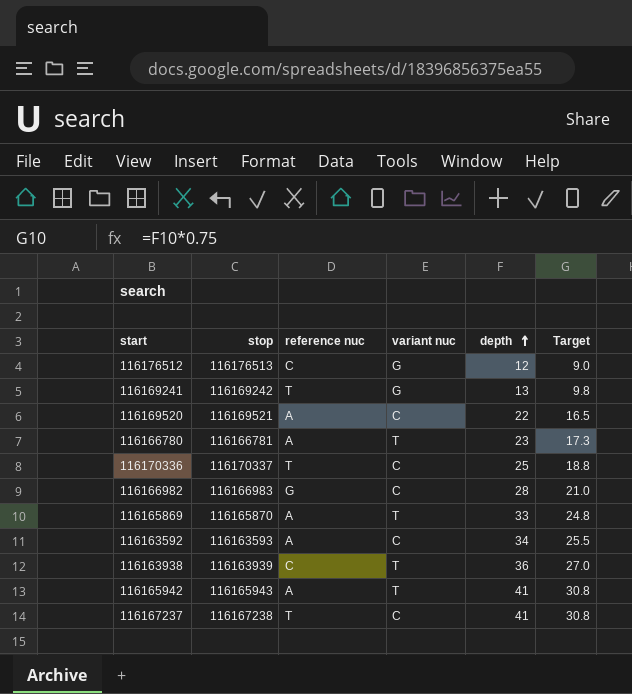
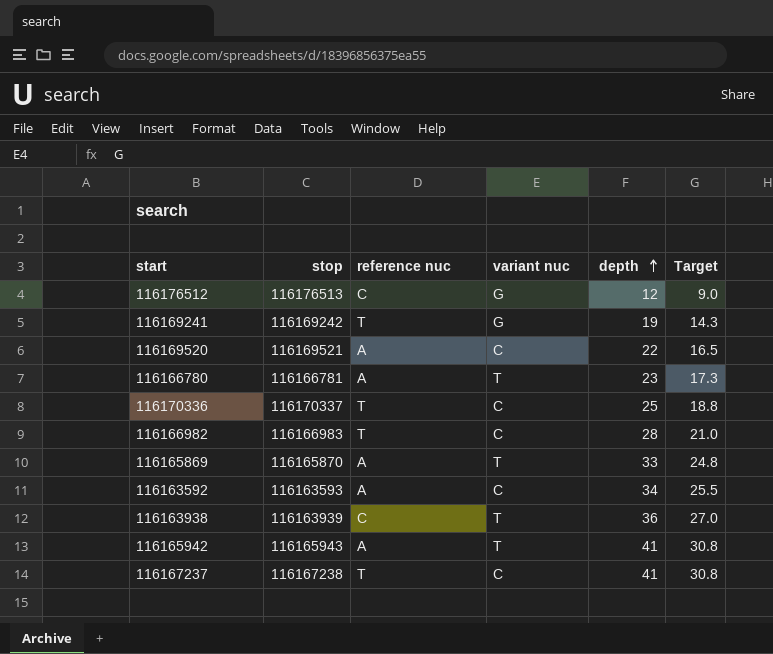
116169241 | depth: 13 -> 19
116169241 | Target: 9.8 -> 14.3
116166982 | reference nuc: G -> T

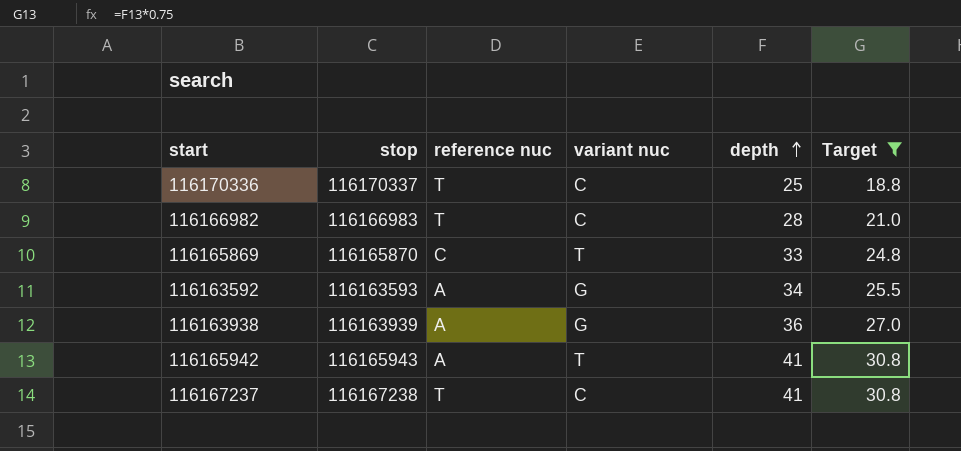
filter: none -> Target >= 18.8
116165869 | reference nuc: A -> C
116163592 | variant nuc: C -> G
116163938 | reference nuc: C -> A
116163938 | variant nuc: T -> G

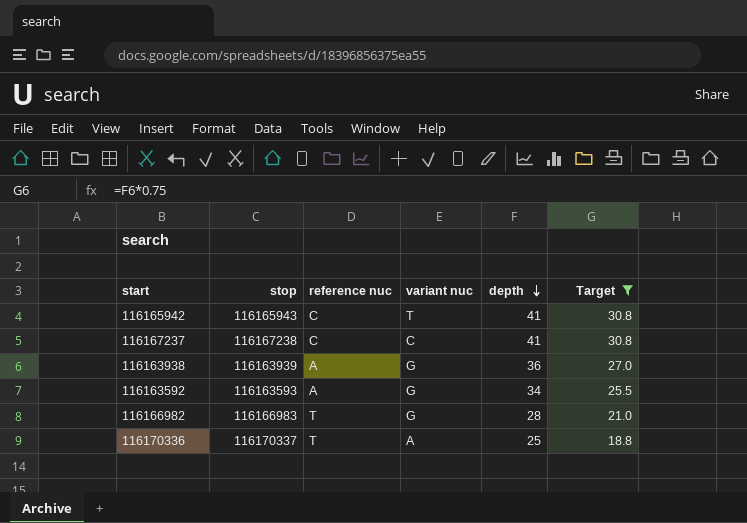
row order: depth ascending -> depth descending
row 116165869: 116165870 | C | T | 33 | 24.8 -> none
116165942 | reference nuc: A -> C
116167237 | reference nuc: T -> C
116166982 | variant nuc: C -> G
116170336 | variant nuc: C -> A

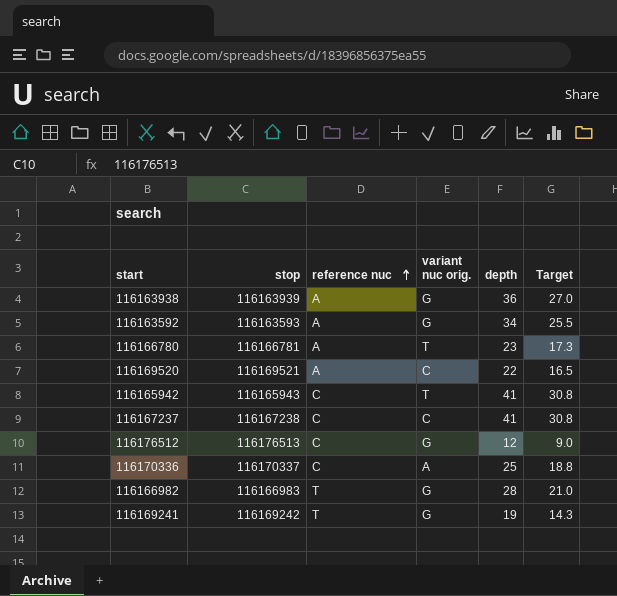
filter: Target >= 18.8 -> none
row order: depth descending -> reference nuc ascending
column name: variant nuc -> variant nuc orig.
116170336 | reference nuc: T -> C

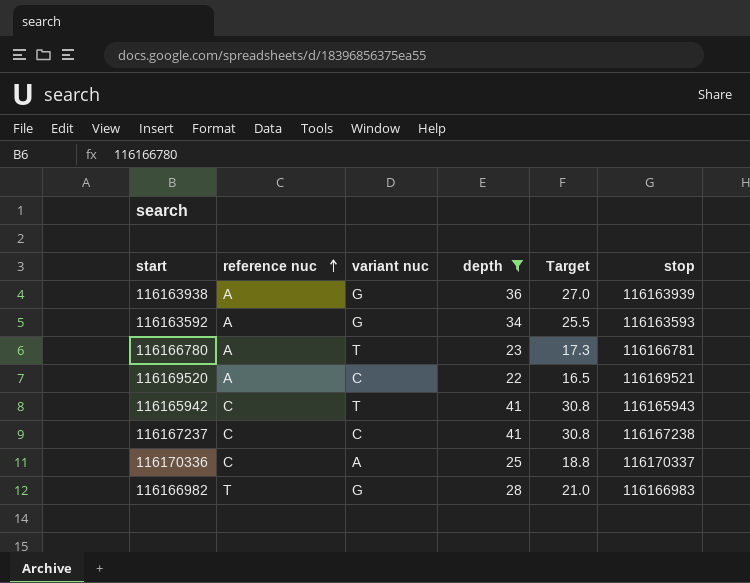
filter: none -> depth >= 22
column name: variant nuc orig. -> variant nuc
column stop | position: 2 -> 6

